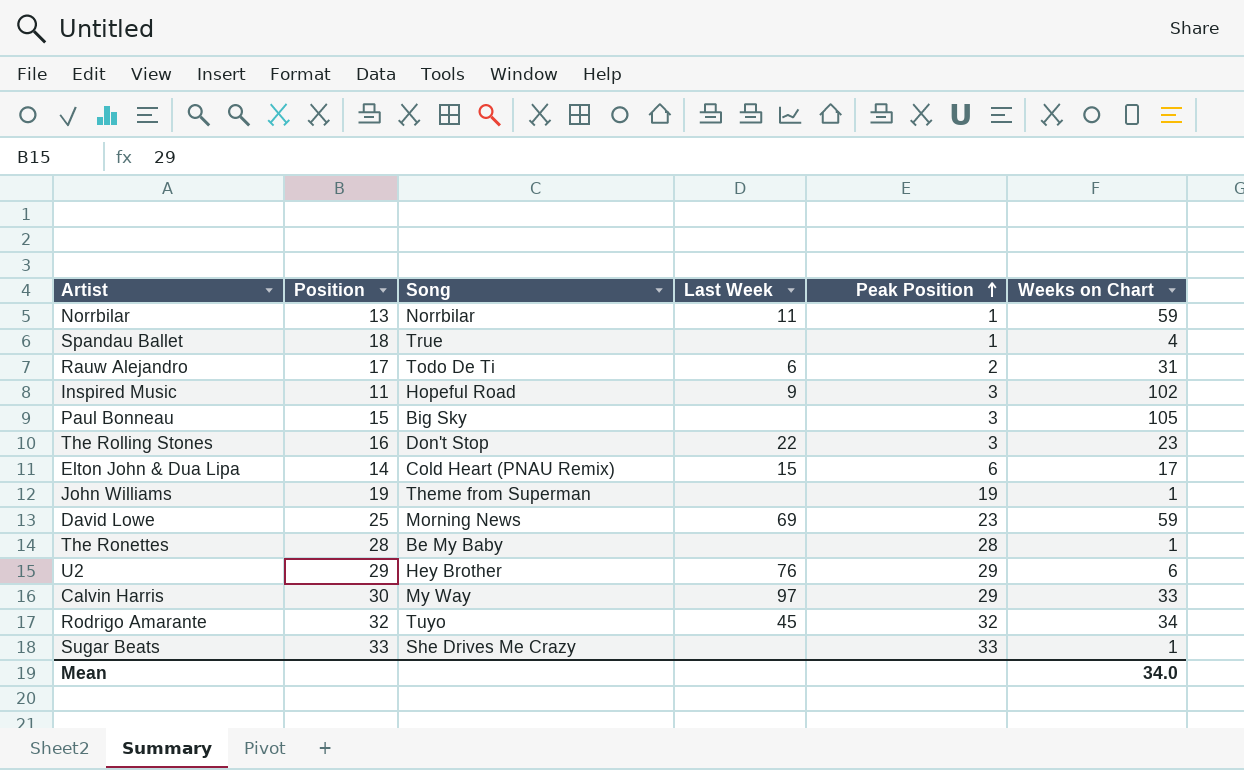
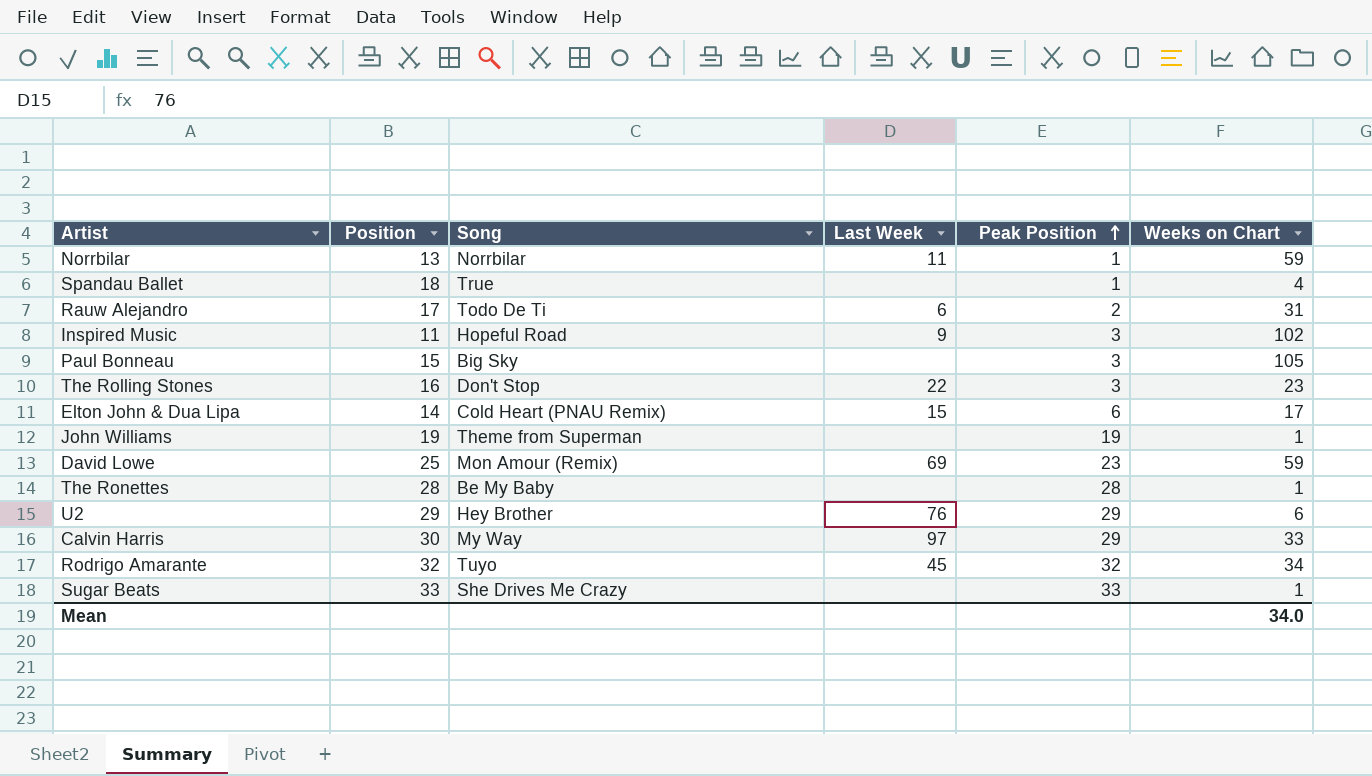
David Lowe | Song: Morning News -> Mon Amour (Remix)

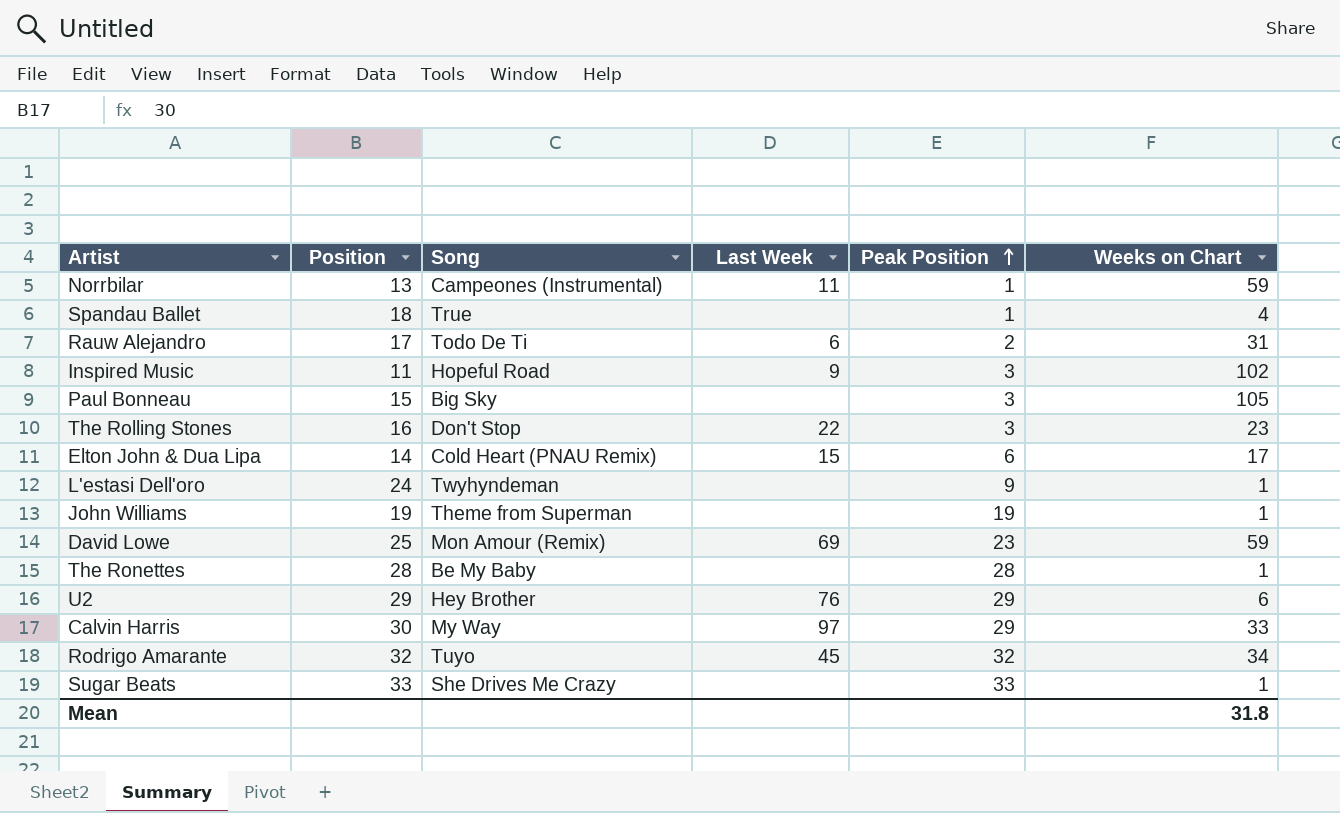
Norrbilar | Song: Norrbilar -> Campeones (Instrumental)
row L'estasi Dell'oro: none -> 24 | Twyhyndeman | none | 9 | 1
Mean | Weeks on Chart: 34.0 -> 31.8

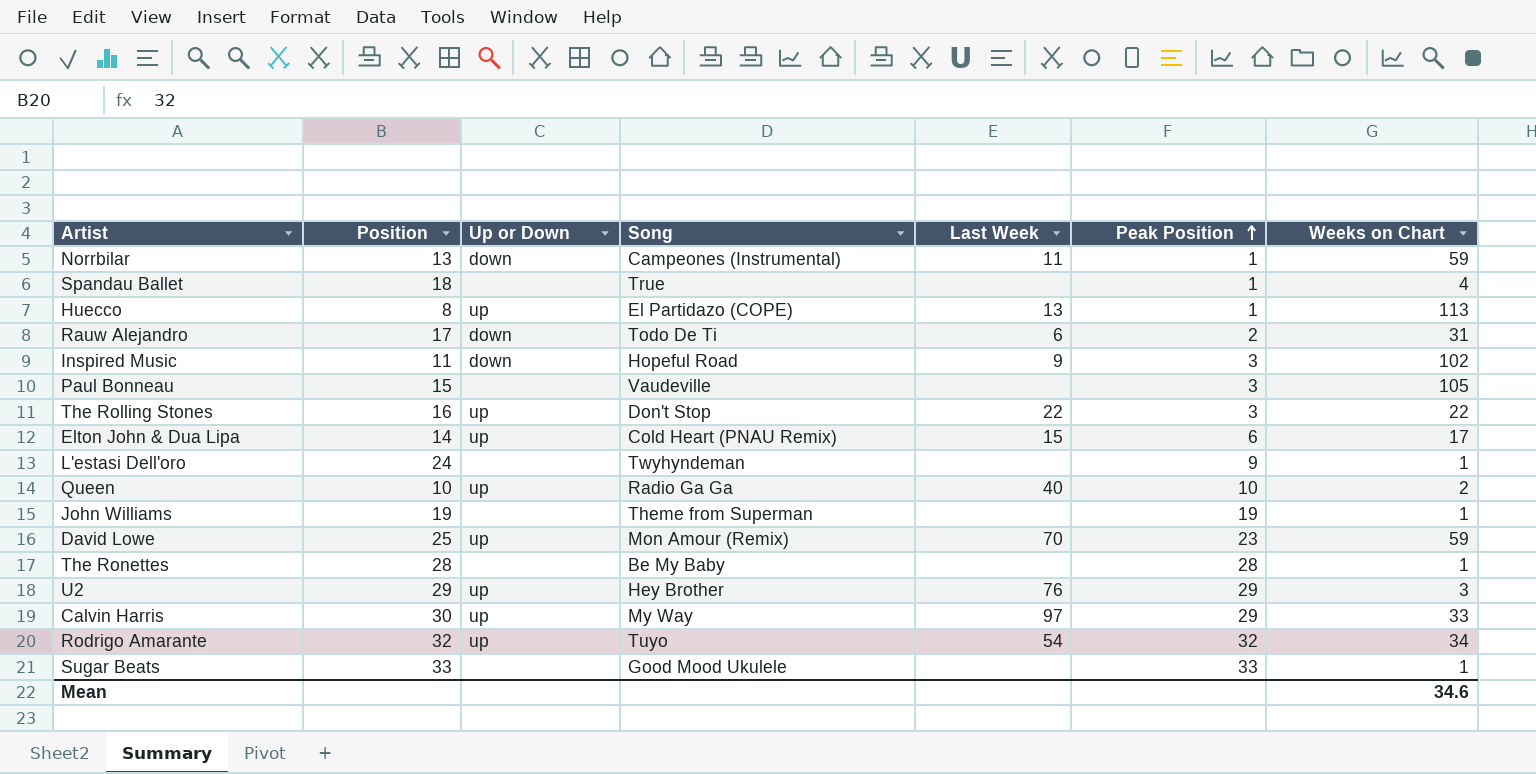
column Up or Down | position: none -> 3
row Huecco: none -> 8 | up | El Partidazo (COPE) | 13 | 1 | 113
Paul Bonneau | Song: Big Sky -> Vaudeville
The Rolling Stones | Weeks on Chart: 23 -> 22
row Queen: none -> 10 | up | Radio Ga Ga | 40 | 10 | 2
David Lowe | Last Week: 69 -> 70
U2 | Weeks on Chart: 6 -> 3
Rodrigo Amarante | Last Week: 45 -> 54
Sugar Beats | Song: She Drives Me Crazy -> Good Mood Ukulele
Mean | Weeks on Chart: 31.8 -> 34.6

